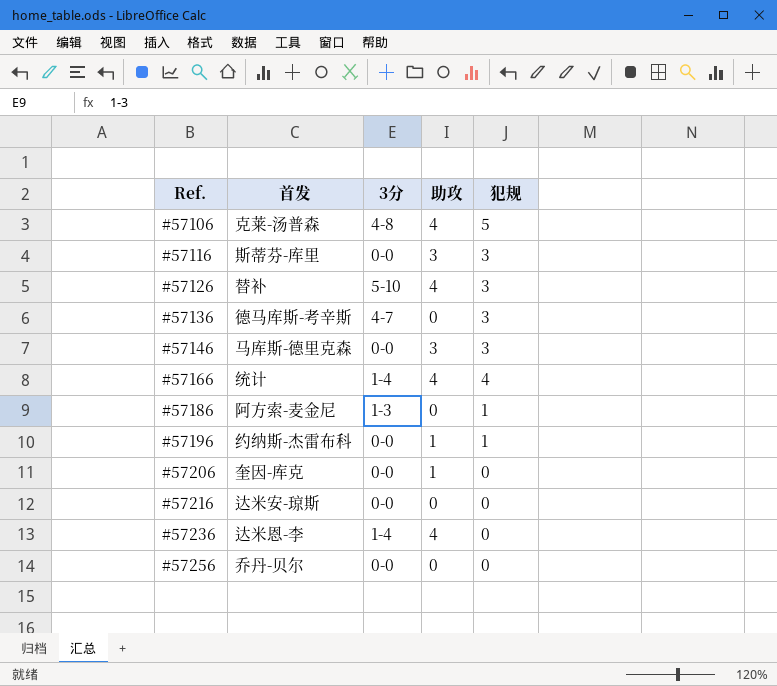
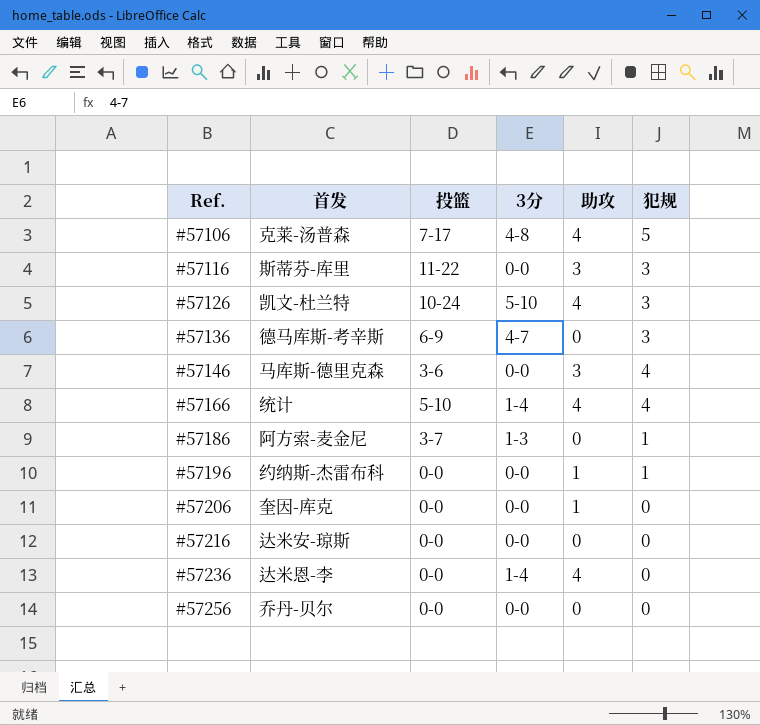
column 投篮 | position: none -> 3
#57126 | 首发: 替补 -> 凯文-杜兰特
#57146 | 犯规: 3 -> 4

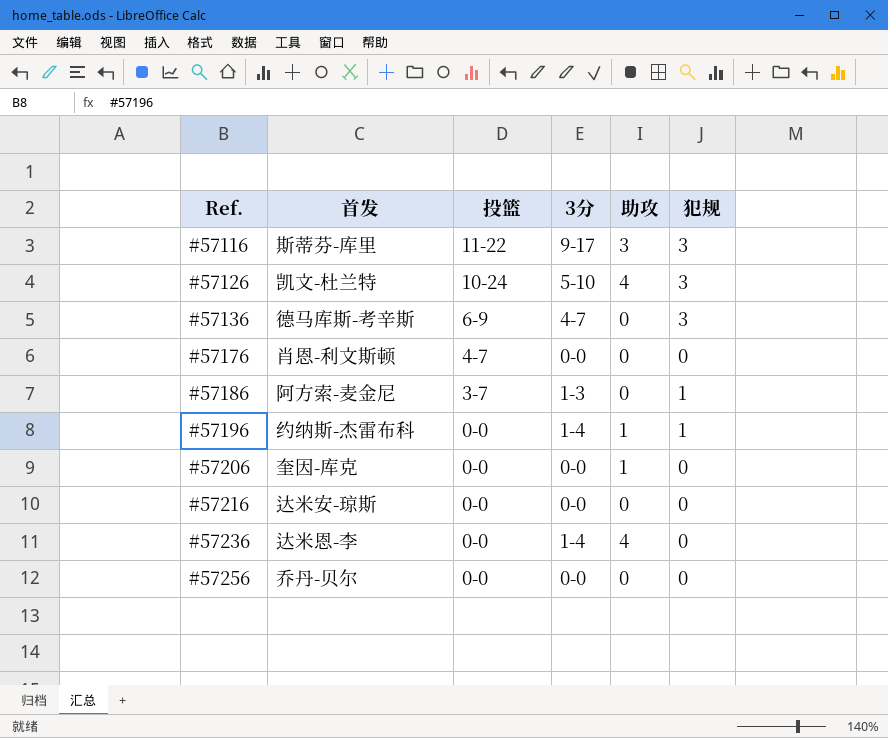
row #57106: 克莱-汤普森 | 7-17 | 4-8 | 4 | 5 -> none
row #57146: 马库斯-德里克森 | 3-6 | 0-0 | 3 | 4 -> none
row #57166: 统计 | 5-10 | 1-4 | 4 | 4 -> none
#57116 | 3分: 0-0 -> 9-17
row #57176: none -> 肖恩-利文斯顿 | 4-7 | 0-0 | 0 | 0
#57196 | 3分: 0-0 -> 1-4

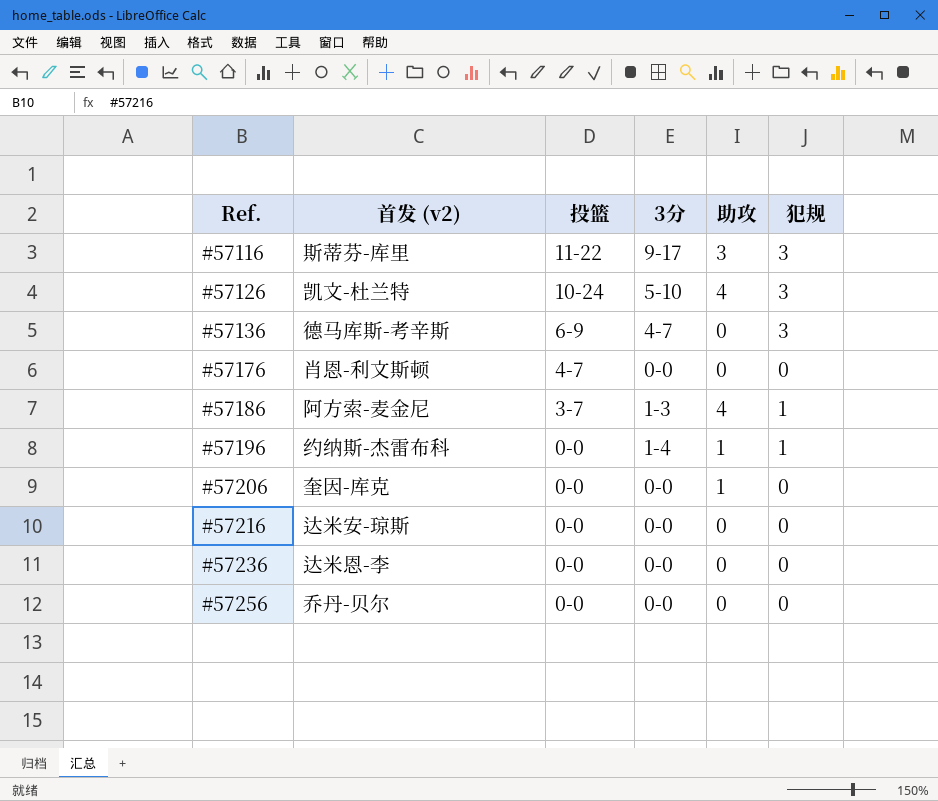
column name: 首发 -> 首发 (v2)
#57186 | 助攻: 0 -> 4
#57236 | 3分: 1-4 -> 0-0
#57236 | 助攻: 4 -> 0

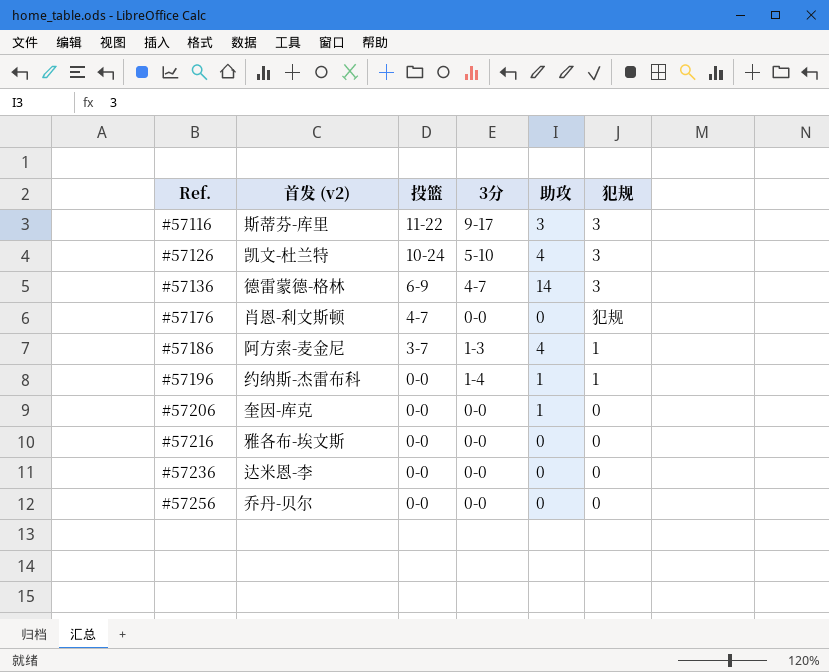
#57136 | 首发 (v2): 德马库斯-考辛斯 -> 德雷蒙德-格林
#57136 | 助攻: 0 -> 14
#57176 | 犯规: 0 -> 犯规
#57216 | 首发 (v2): 达米安-琼斯 -> 雅各布-埃文斯

